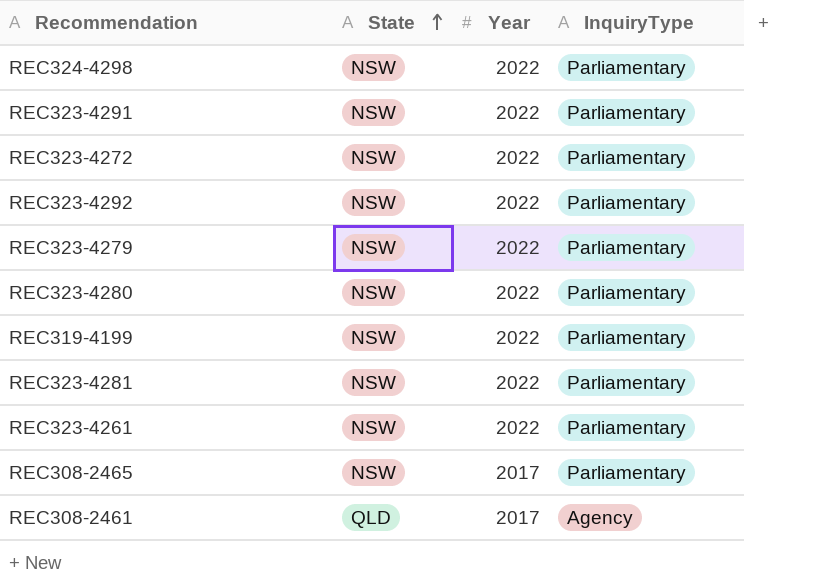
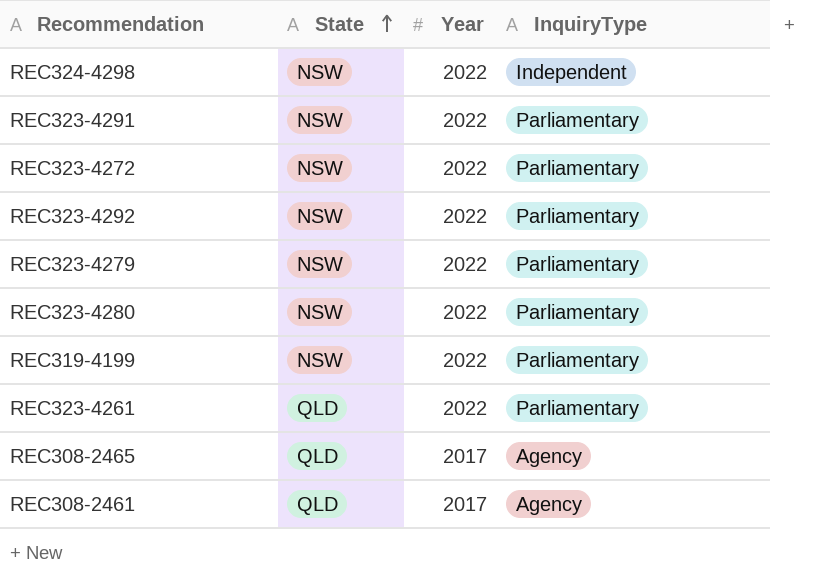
row REC323-4281: NSW | 2022 | Parliamentary -> none
REC324-4298 | InquiryType: Parliamentary -> Independent
REC323-4261 | State: NSW -> QLD
REC308-2465 | State: NSW -> QLD
REC308-2465 | InquiryType: Parliamentary -> Agency

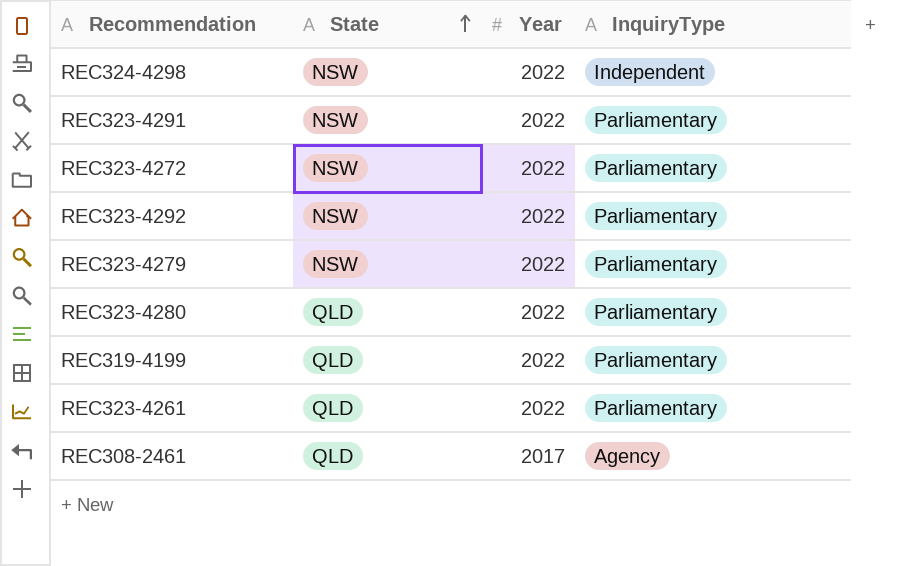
row REC308-2465: QLD | 2017 | Agency -> none
REC323-4280 | State: NSW -> QLD
REC319-4199 | State: NSW -> QLD

